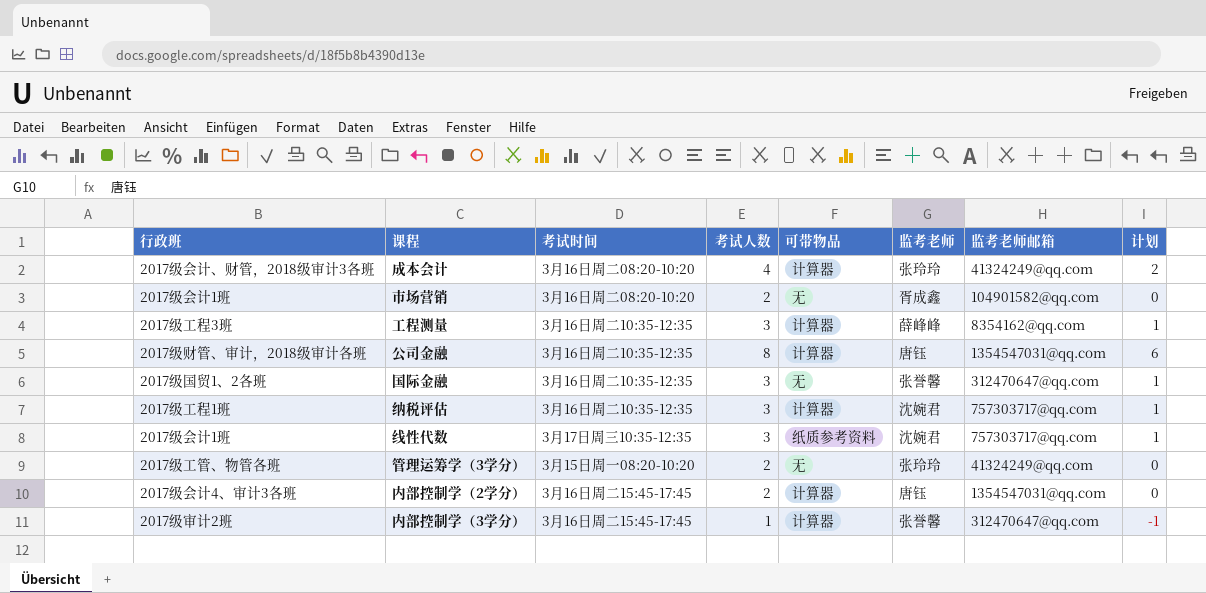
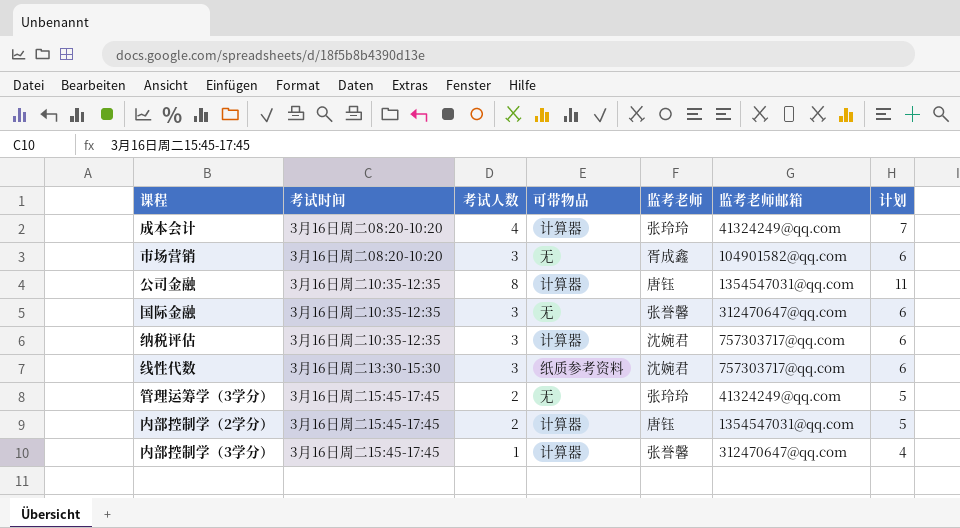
column 行政班 | position: 1 -> none
column 计划 | formula: [考试人数] - 2 -> [考试人数] + 3
row 工程测量: 2017级工程3班 | 3月16日周二10:35-12:35 | 3 | 计算器 | 薛峰峰 | 8354162@qq.com | 1 -> none
市场营销 | 考试人数: 2 -> 3
线性代数 | 考试时间: 3月17日周三10:35-12:35 -> 3月16日周二13:30-15:30
管理运筹学（3学分） | 考试时间: 3月15日周一08:20-10:20 -> 3月16日周二15:45-17:45

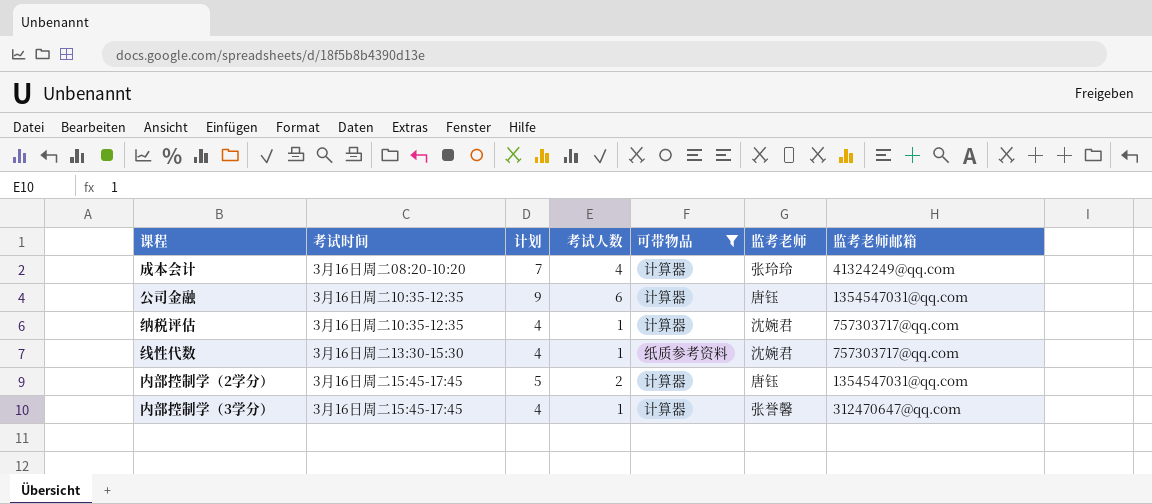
filter: none -> 可带物品 != 无
column 计划 | position: 7 -> 3
公司金融 | 计划: 11 -> 9
公司金融 | 考试人数: 8 -> 6
纳税评估 | 计划: 6 -> 4
纳税评估 | 考试人数: 3 -> 1
线性代数 | 计划: 6 -> 4
线性代数 | 考试人数: 3 -> 1

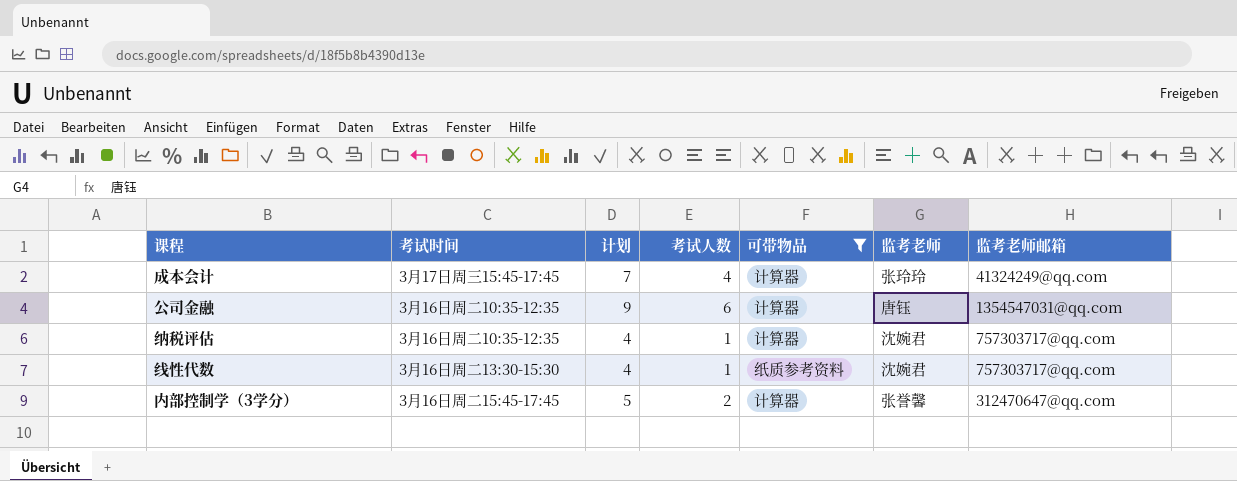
row 内部控制学（2学分）: 3月16日周二15:45-17:45 | 5 | 2 | 计算器 | 唐钰 | 1354547031@qq.com -> none
成本会计 | 考试时间: 3月16日周二08:20-10:20 -> 3月17日周三15:45-17:45
内部控制学（3学分） | 计划: 4 -> 5
内部控制学（3学分） | 考试人数: 1 -> 2

